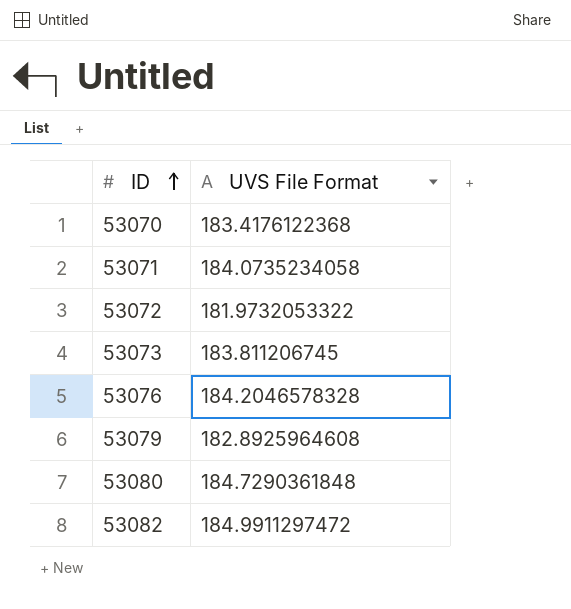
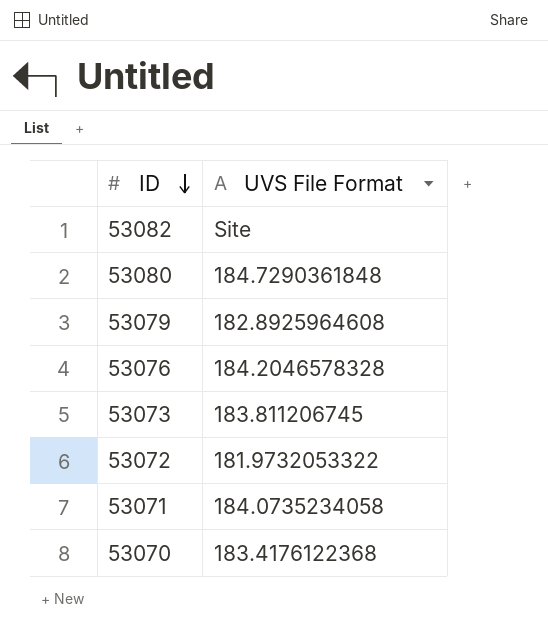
row order: ID ascending -> ID descending
53082 | UVS File Format: 184.9911297472 -> Site

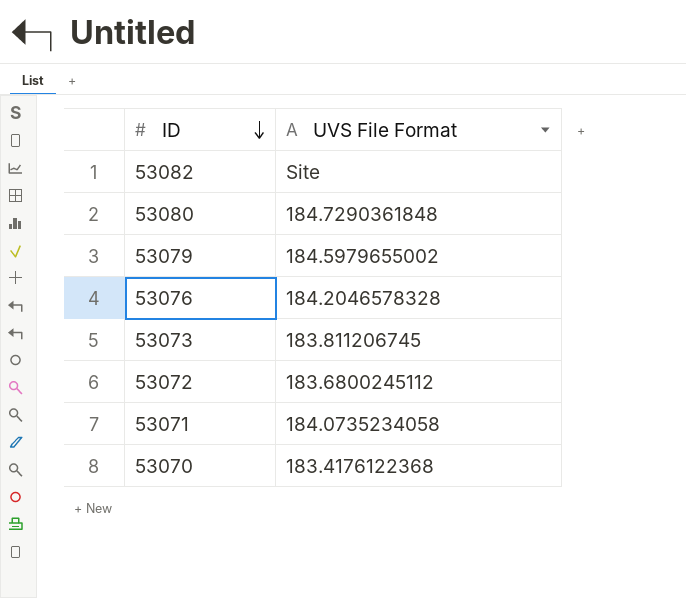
53079 | UVS File Format: 182.8925964608 -> 184.5979655002
53072 | UVS File Format: 181.9732053322 -> 183.6800245112

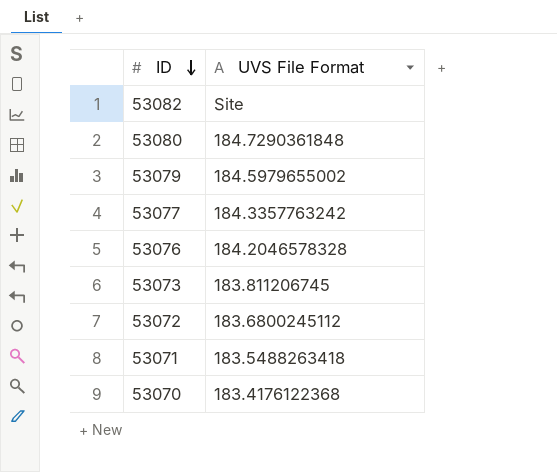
row 53077: none -> 184.3357763242
53071 | UVS File Format: 184.0735234058 -> 183.5488263418

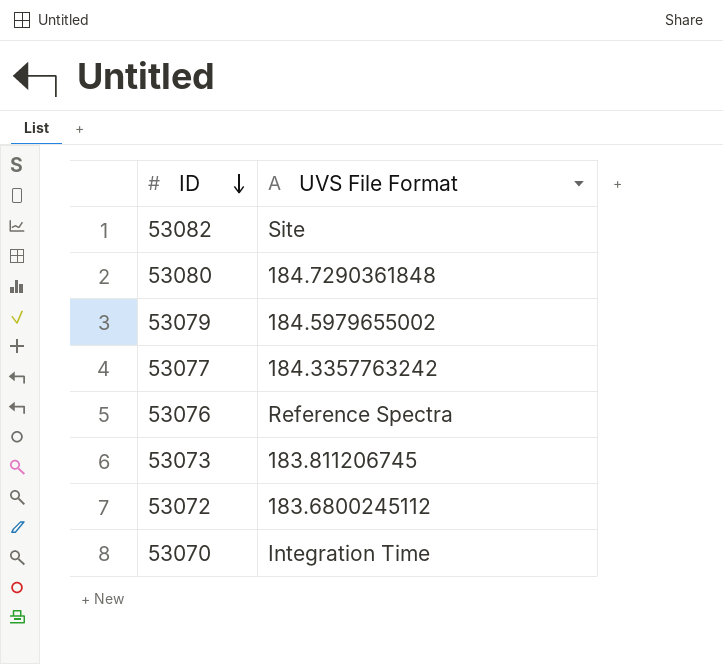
row 53071: 183.5488263418 -> none
53076 | UVS File Format: 184.2046578328 -> Reference Spectra
53070 | UVS File Format: 183.4176122368 -> Integration Time

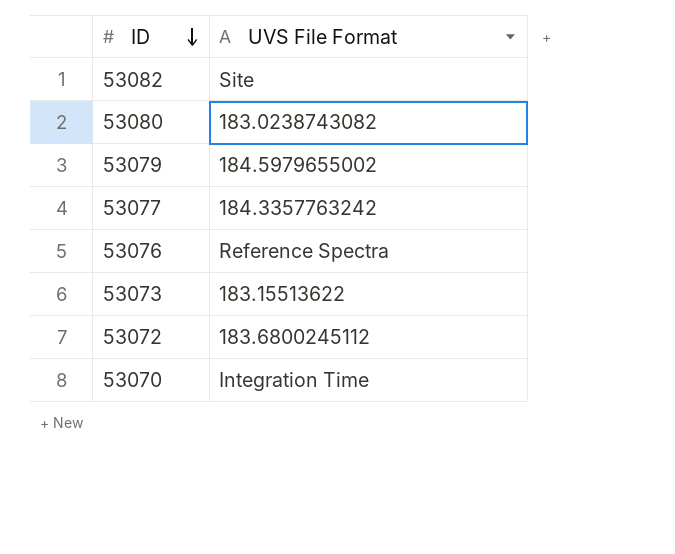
53080 | UVS File Format: 184.7290361848 -> 183.0238743082
53073 | UVS File Format: 183.811206745 -> 183.15513622

